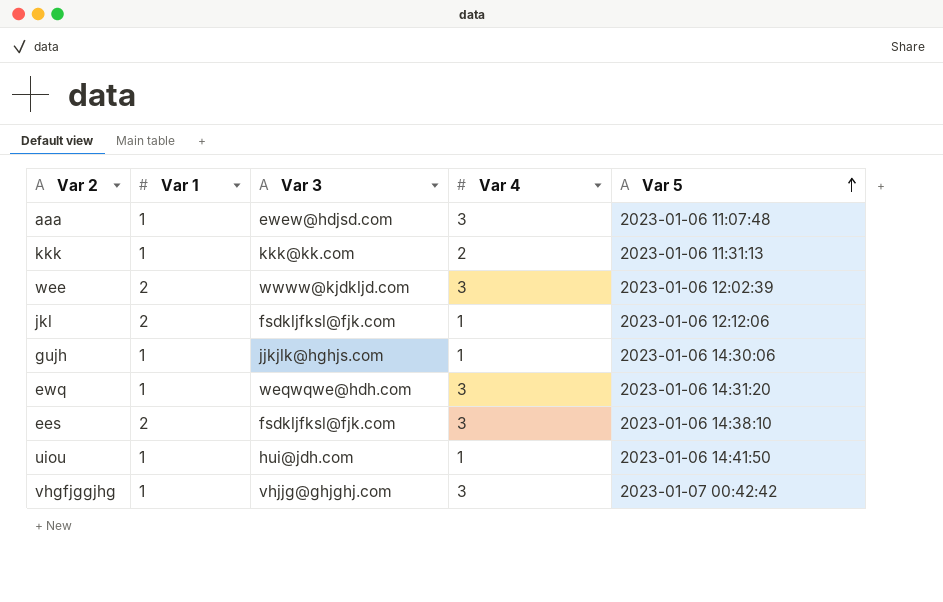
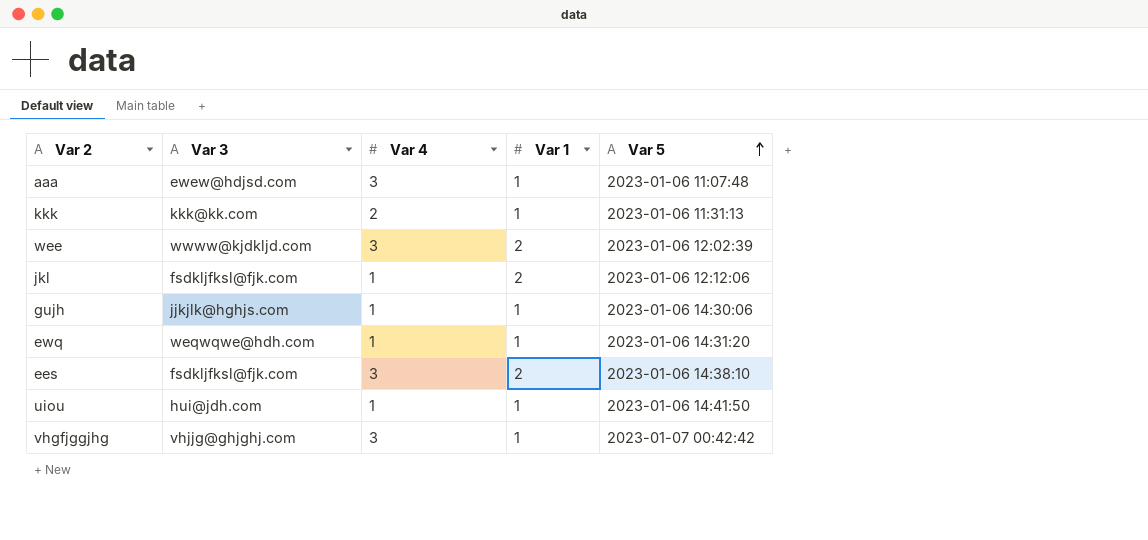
column Var 1 | position: 2 -> 4
ewq | Var 4: 3 -> 1

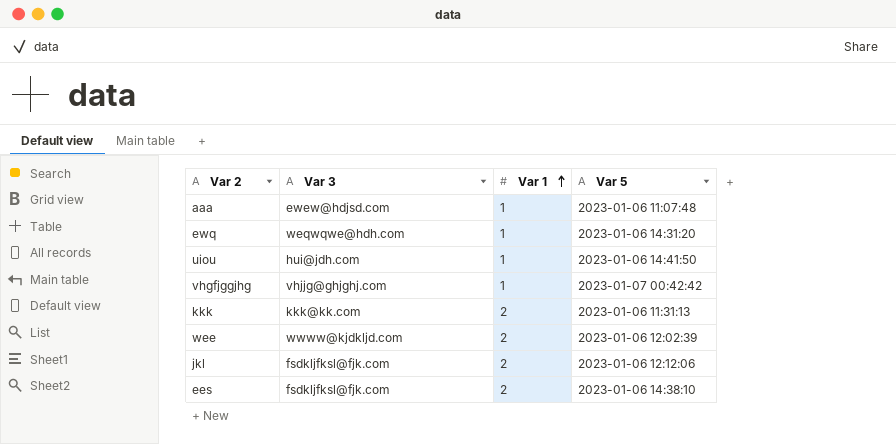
row order: Var 5 ascending -> Var 1 ascending
column Var 4 | position: 3 -> none
row gujh: jjkjlk@hghjs.com | 1 | 1 | 2023-01-06 14:30:06 -> none
kkk | Var 1: 1 -> 2

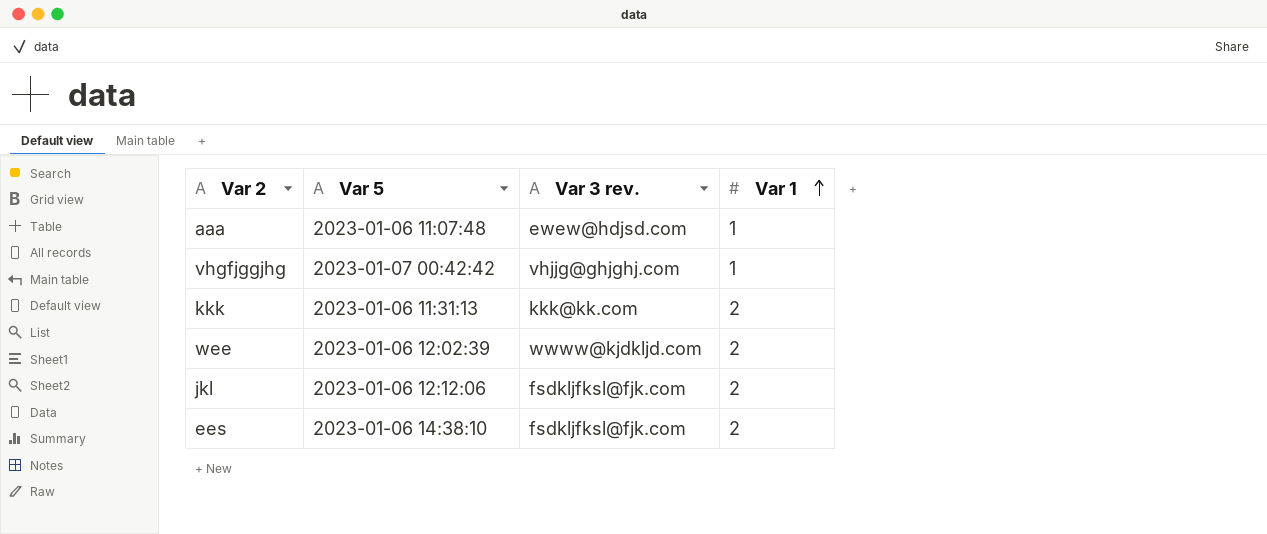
column Var 5 | position: 4 -> 2
column name: Var 3 -> Var 3 rev.
row ewq: weqwqwe@hdh.com | 1 | 2023-01-06 14:31:20 -> none
row uiou: hui@jdh.com | 1 | 2023-01-06 14:41:50 -> none

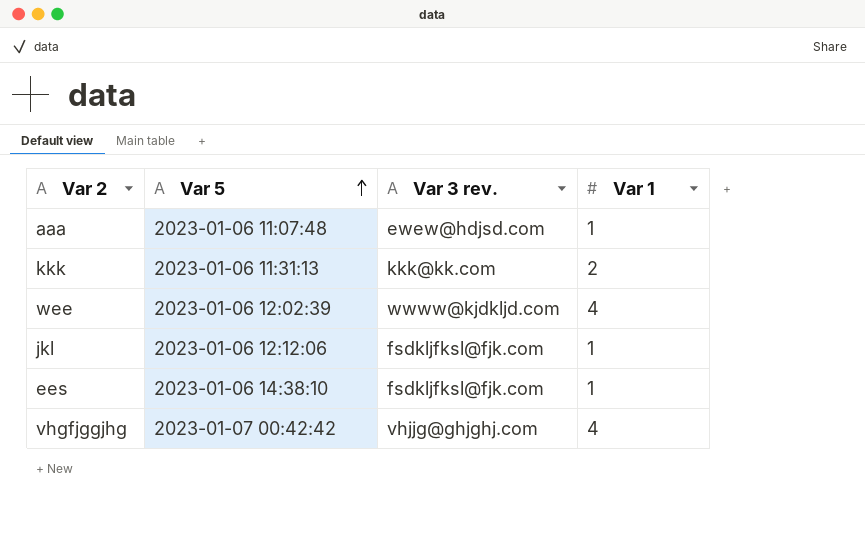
row order: Var 1 ascending -> Var 5 ascending
wee | Var 1: 2 -> 4
jkl | Var 1: 2 -> 1
ees | Var 1: 2 -> 1
vhgfjggjhg | Var 1: 1 -> 4

